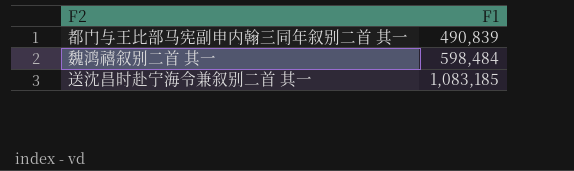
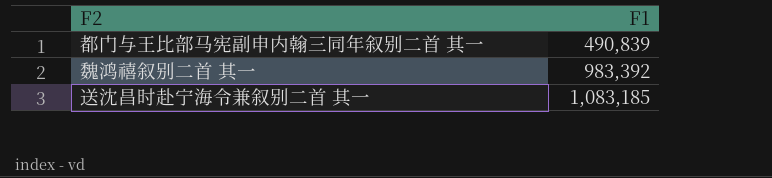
魏鸿禧叙别二首 其一 | F1: 598,484 -> 983,392

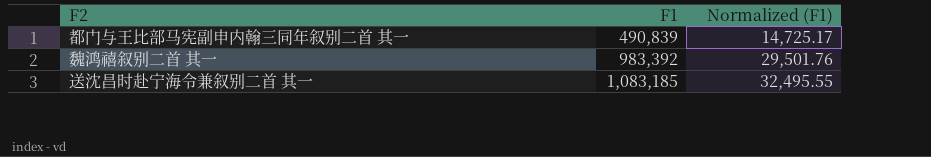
column Normalized (F1) | formula: none -> [F1] * 0.03

